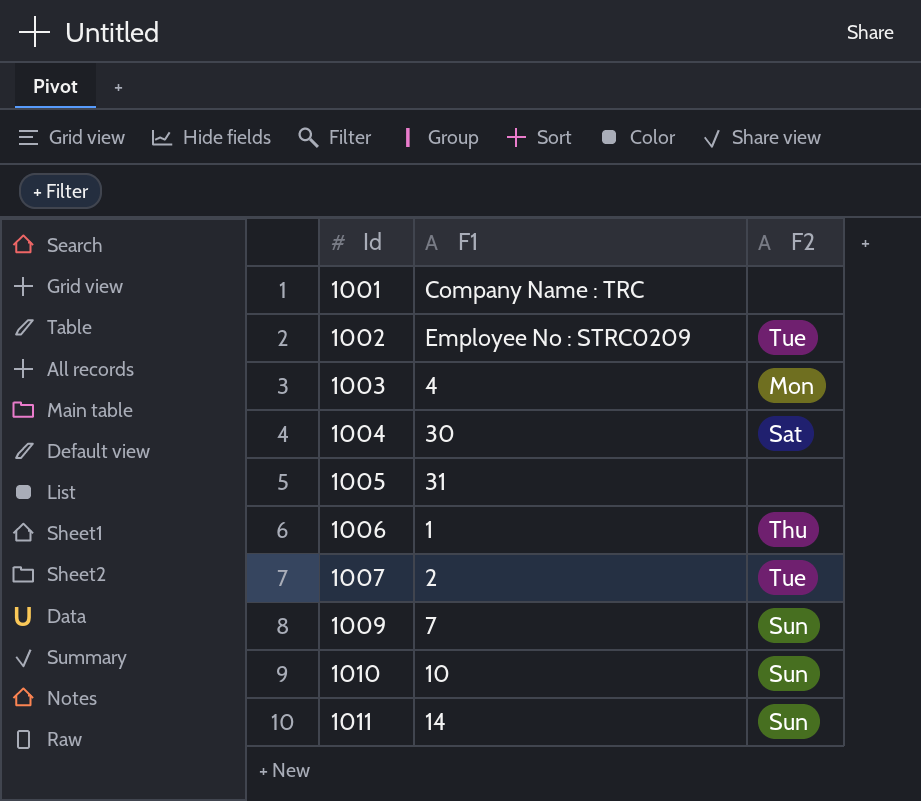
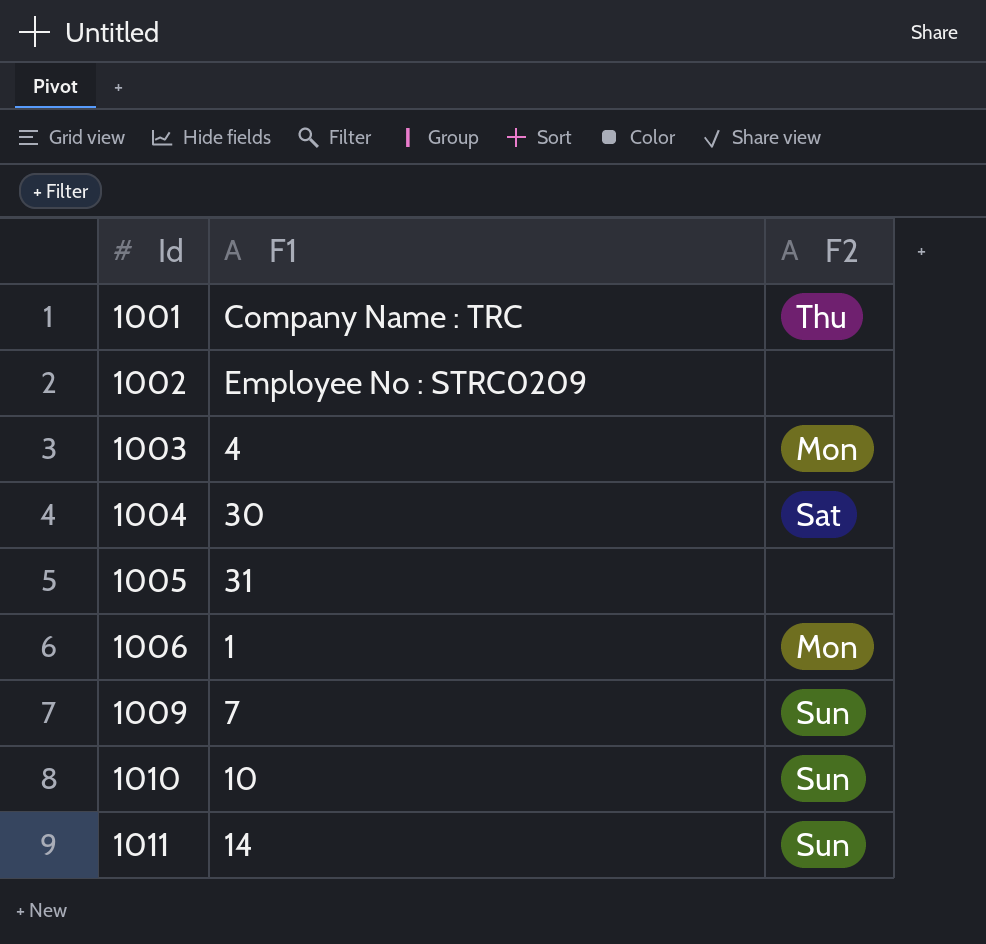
row 1007: 2 | Tue -> none
1001 | F2: none -> Thu
1002 | F2: Tue -> none
1006 | F2: Thu -> Mon

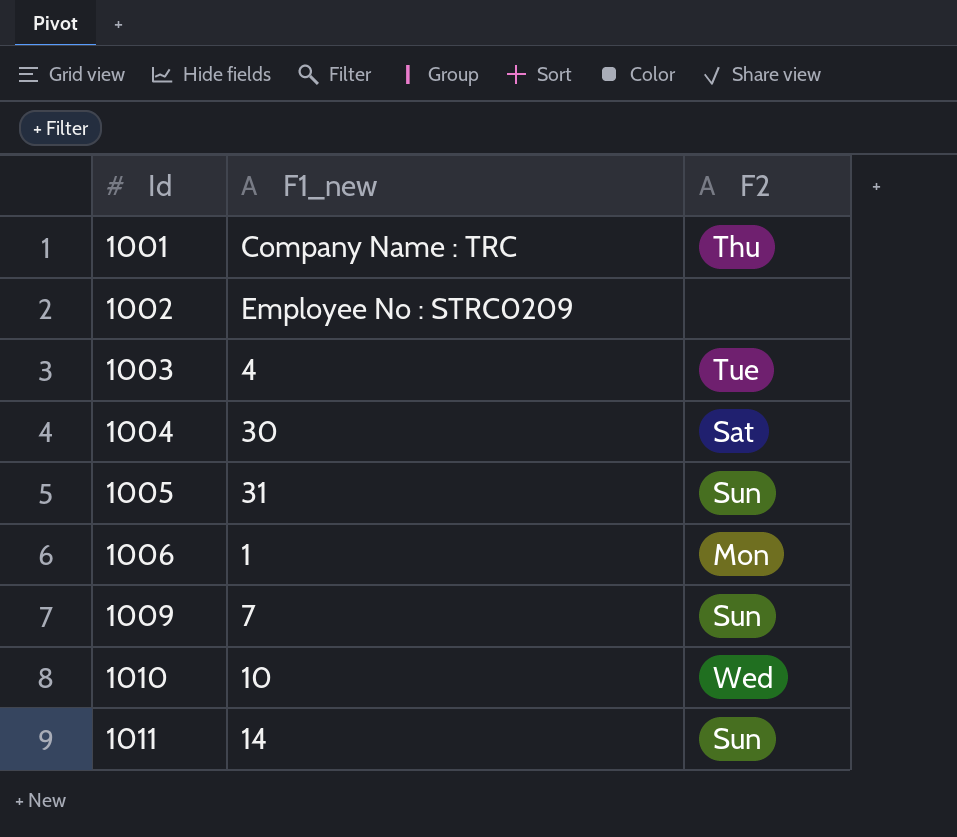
column name: F1 -> F1_new
1003 | F2: Mon -> Tue
1005 | F2: none -> Sun
1010 | F2: Sun -> Wed

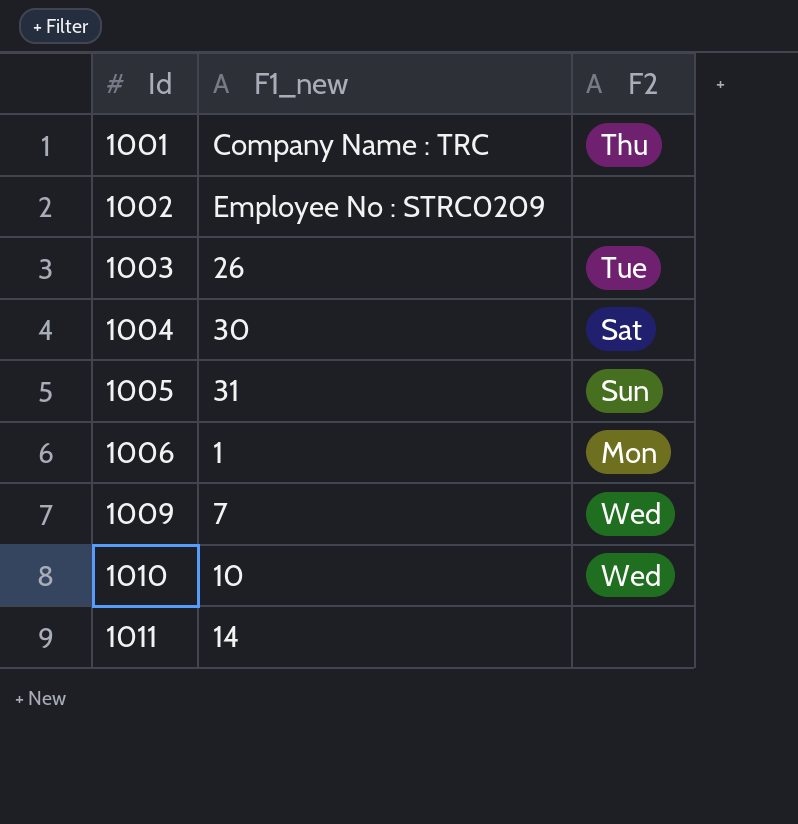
1003 | F1_new: 4 -> 26
1009 | F2: Sun -> Wed
1011 | F2: Sun -> none

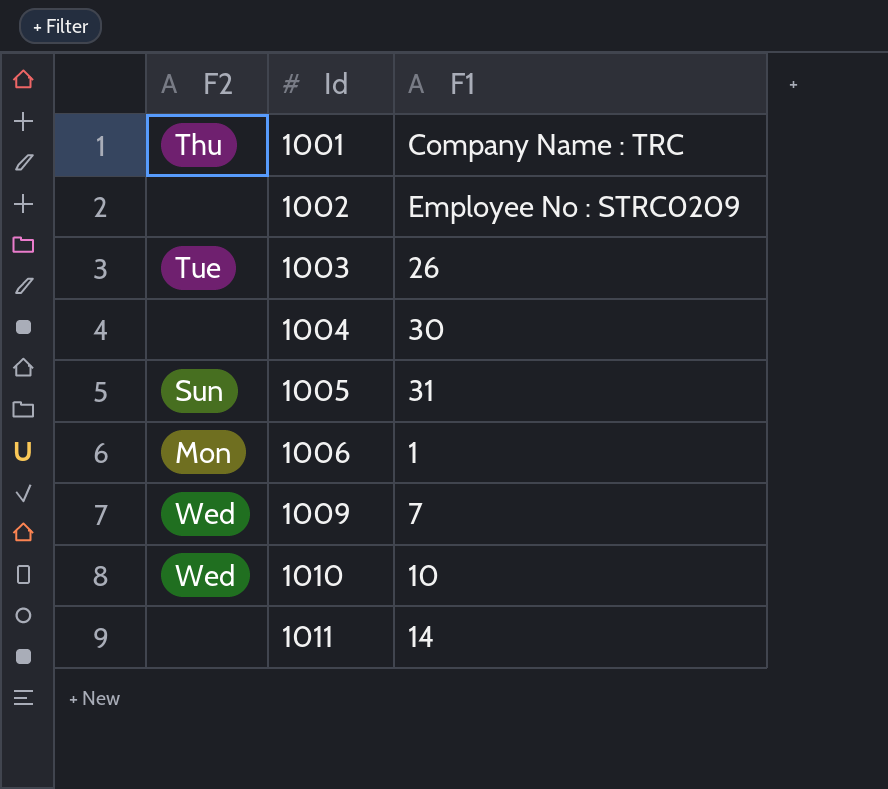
column F2 | position: 3 -> 1
column name: F1_new -> F1
1004 | F2: Sat -> none

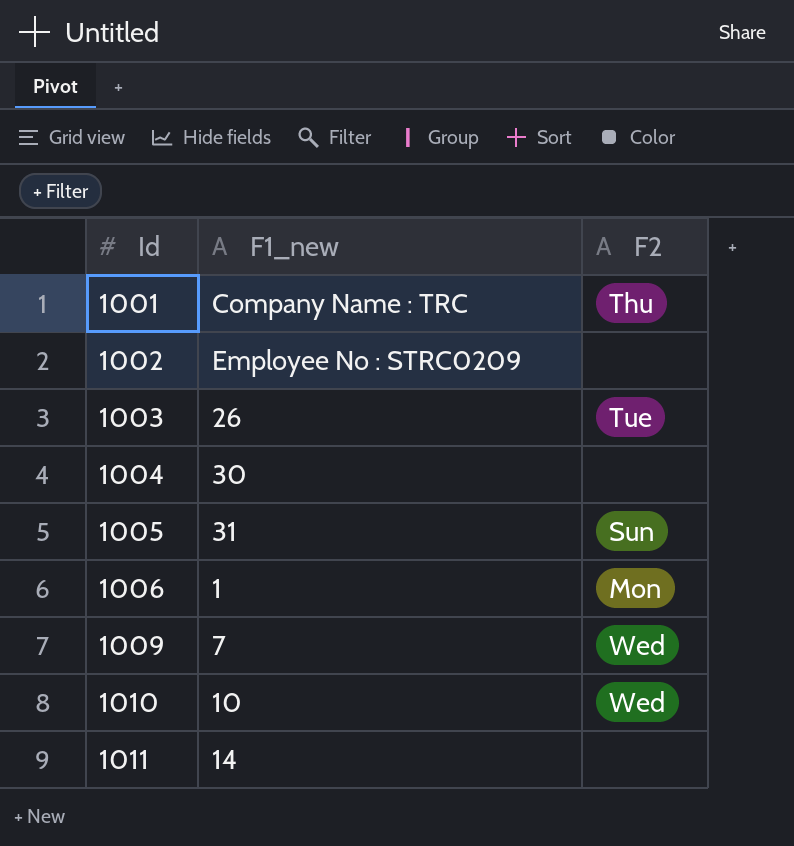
column name: F1 -> F1_new
column F2 | position: 1 -> 3

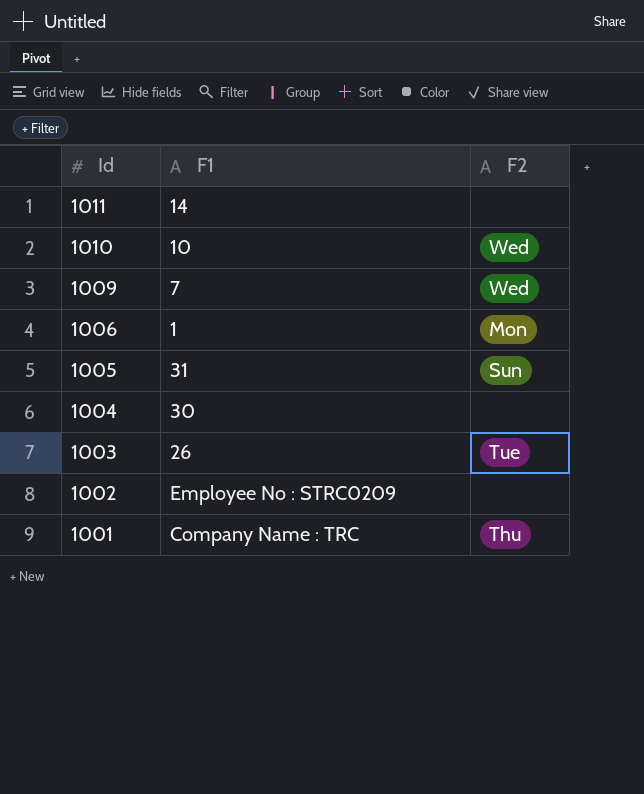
row order: Id ascending -> Id descending
column name: F1_new -> F1

